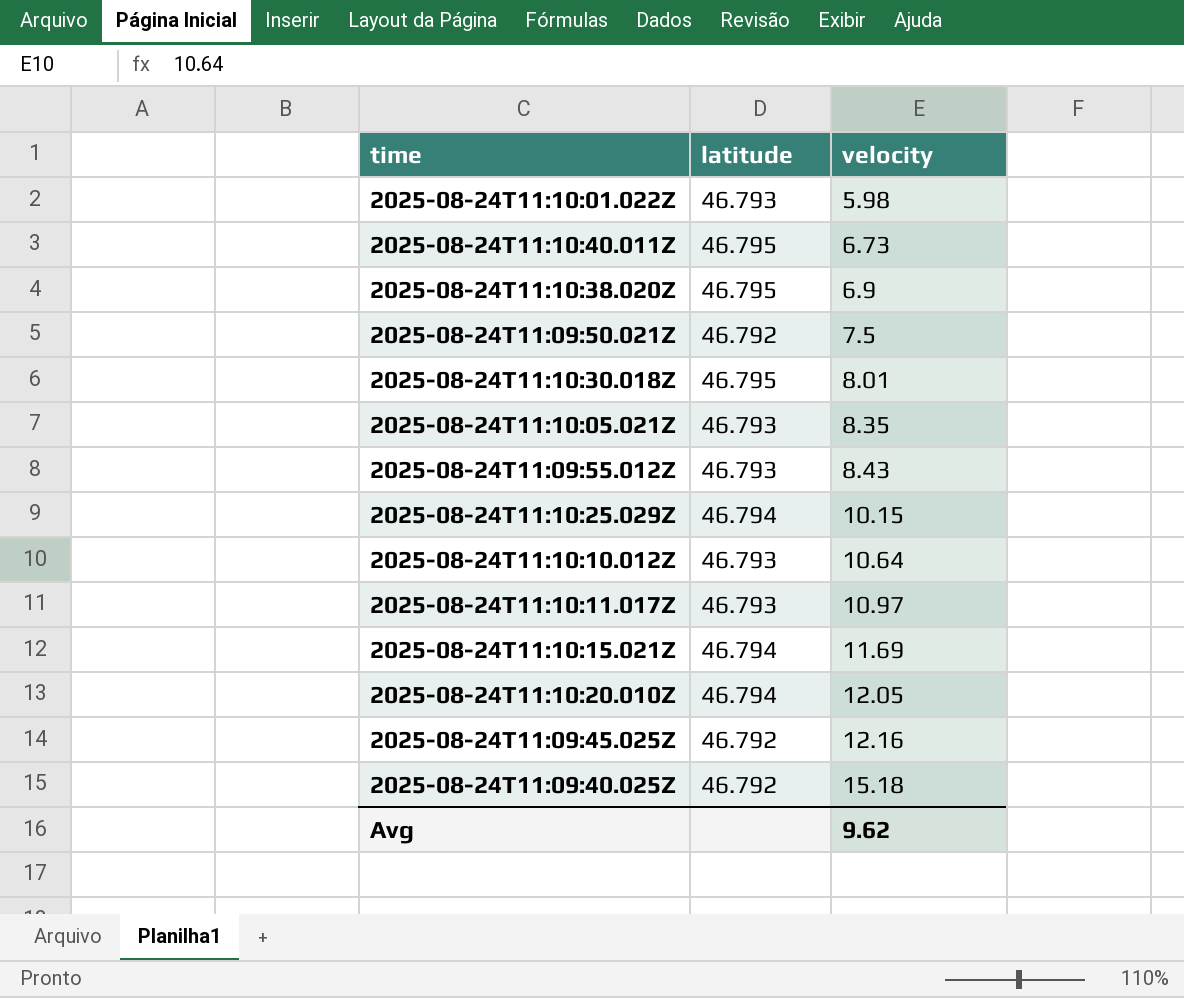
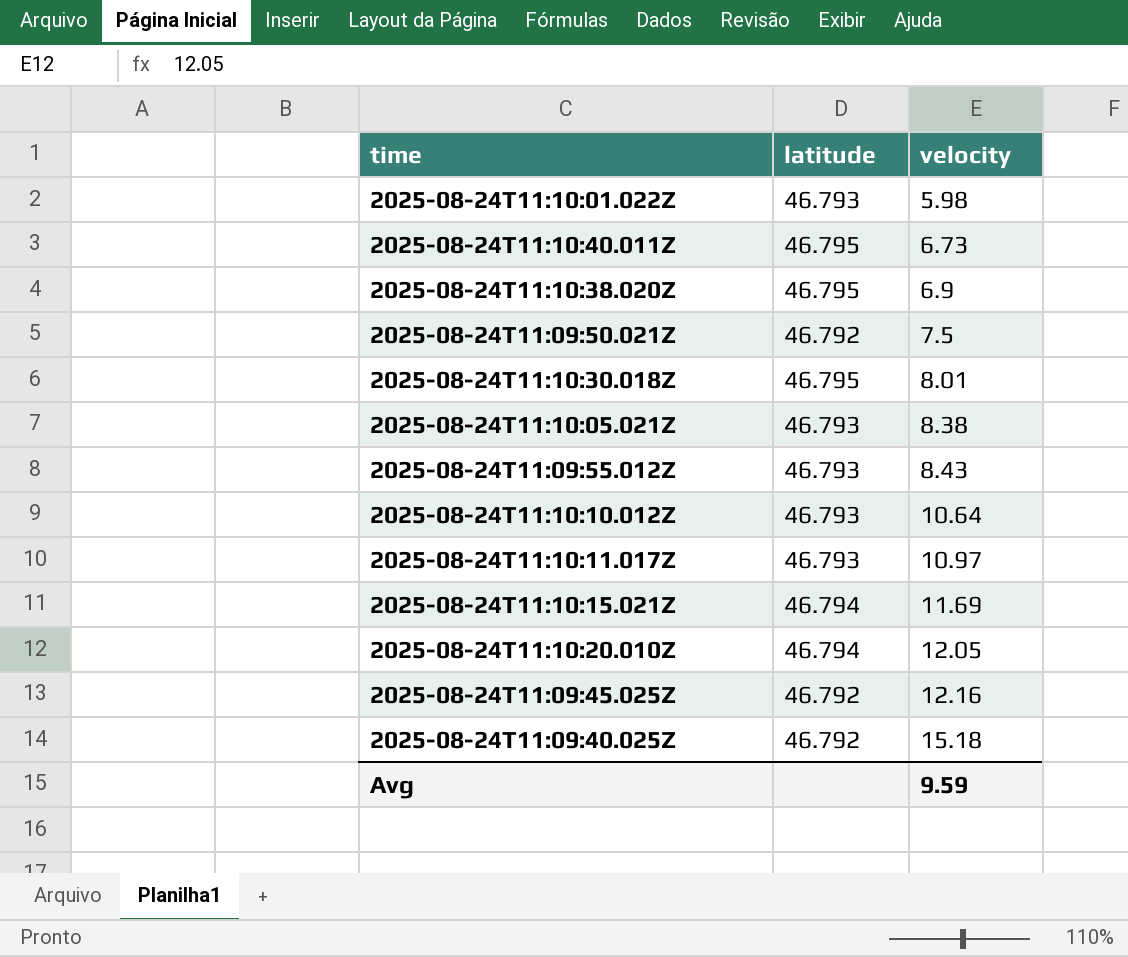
row 2025-08-24T11:10:25.029Z: 46.794 | 10.15 -> none
2025-08-24T11:10:05.021Z | velocity: 8.35 -> 8.38
Avg | velocity: 9.62 -> 9.59

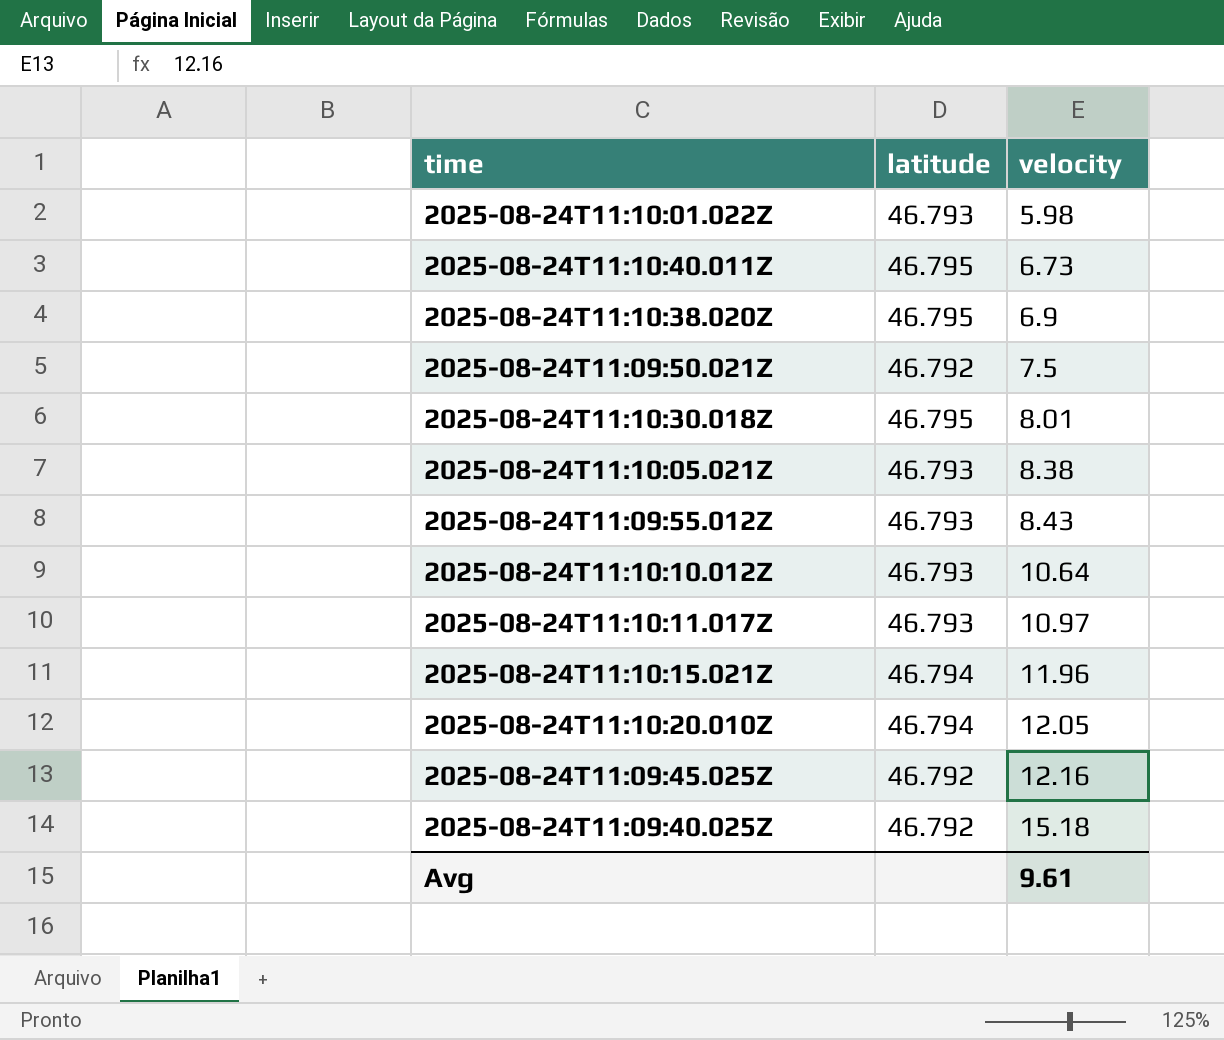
2025-08-24T11:10:15.021Z | velocity: 11.69 -> 11.96
Avg | velocity: 9.59 -> 9.61

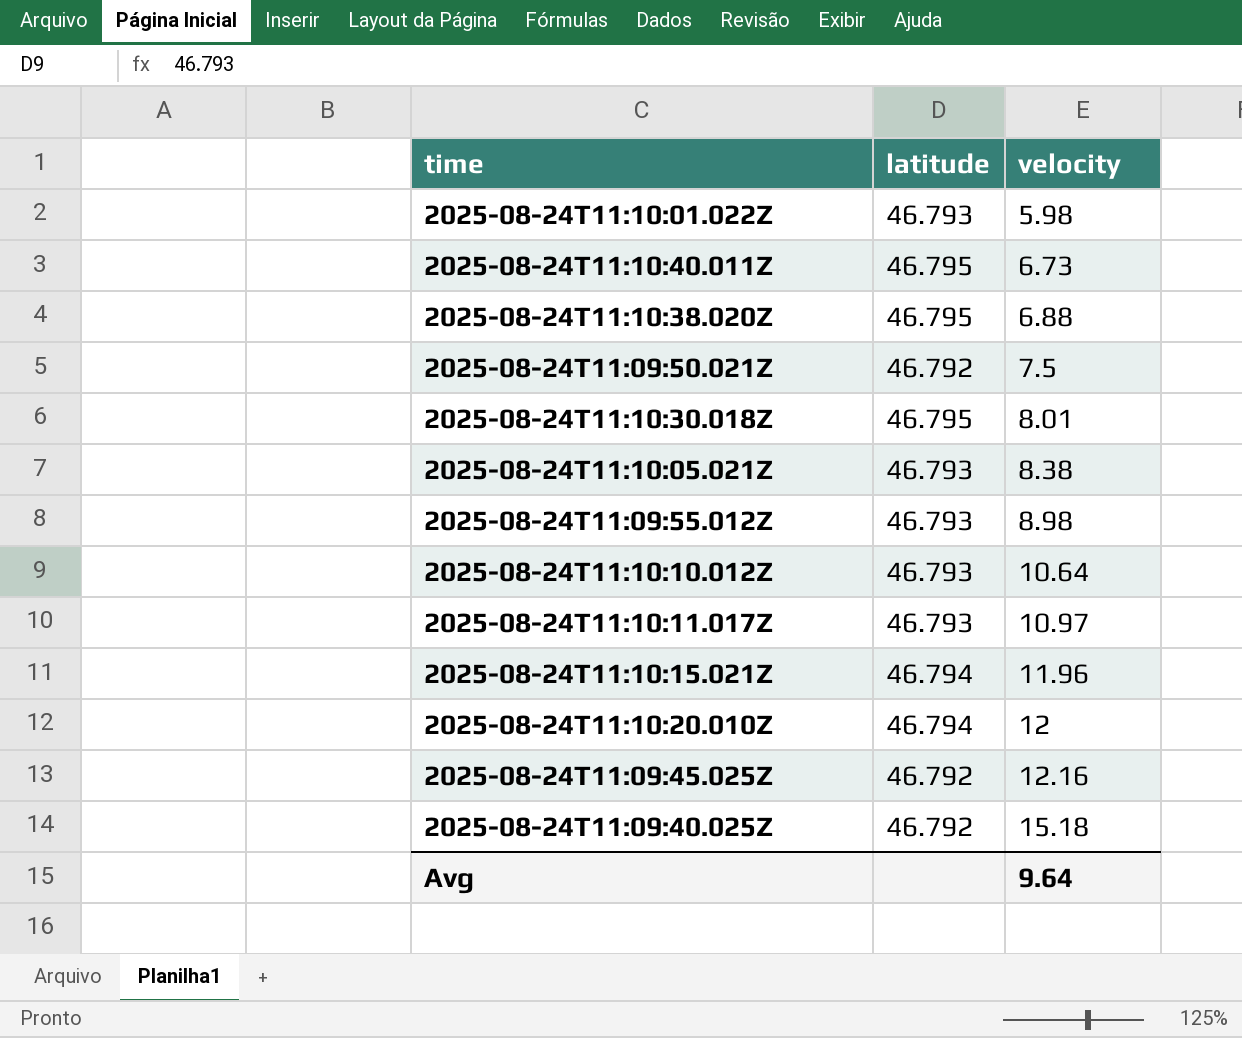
2025-08-24T11:10:38.020Z | velocity: 6.9 -> 6.88
2025-08-24T11:09:55.012Z | velocity: 8.43 -> 8.98
2025-08-24T11:10:20.010Z | velocity: 12.05 -> 12
Avg | velocity: 9.61 -> 9.64

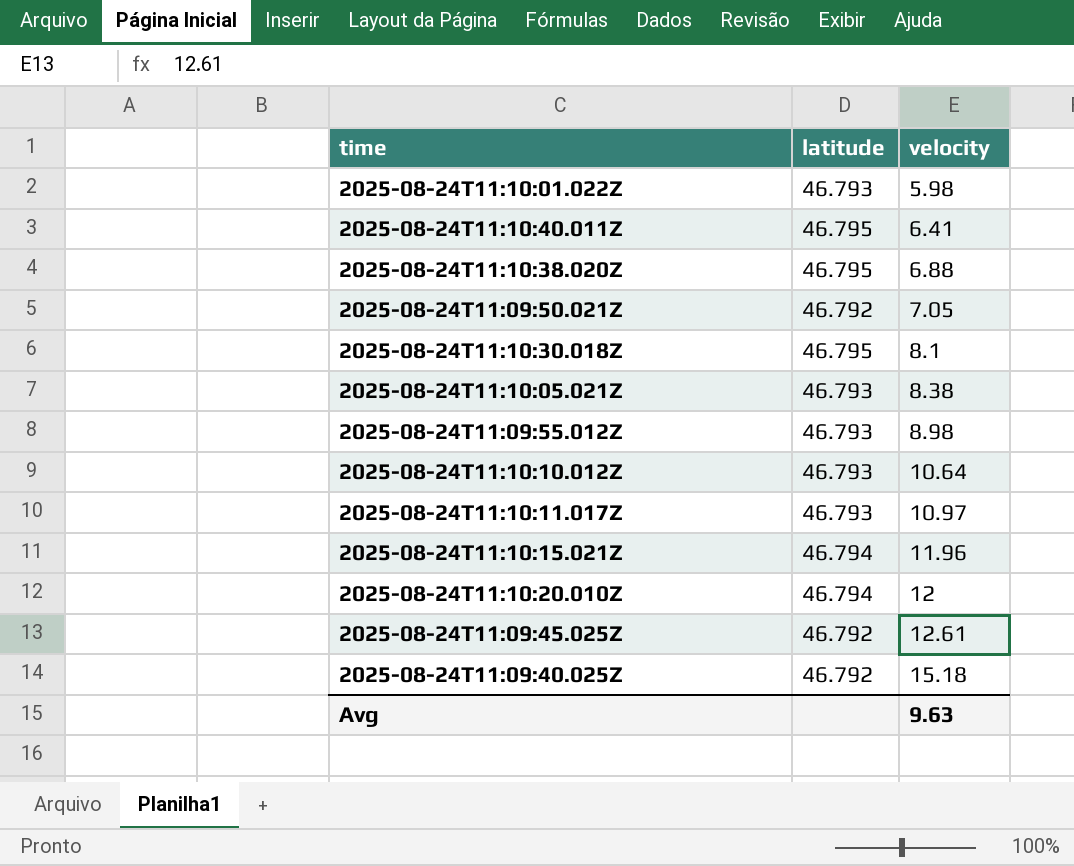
2025-08-24T11:10:40.011Z | velocity: 6.73 -> 6.41
2025-08-24T11:09:50.021Z | velocity: 7.5 -> 7.05
2025-08-24T11:10:30.018Z | velocity: 8.01 -> 8.1
2025-08-24T11:09:45.025Z | velocity: 12.16 -> 12.61
Avg | velocity: 9.64 -> 9.63

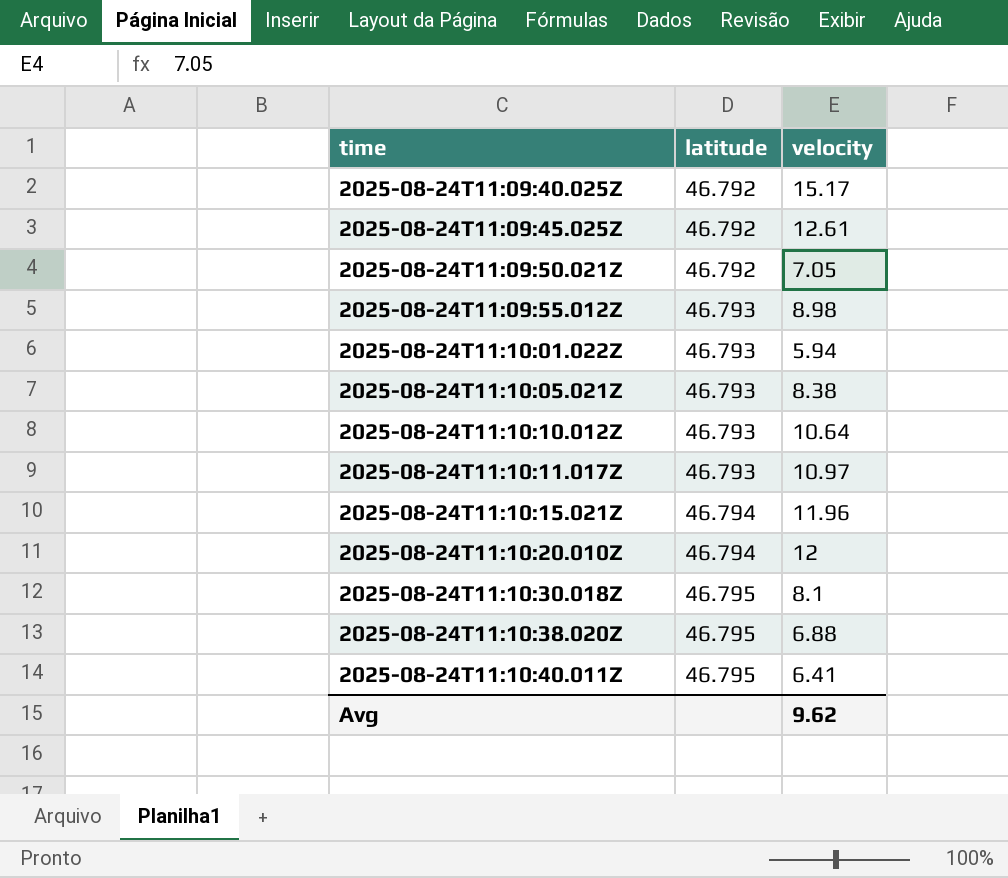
row order: velocity ascending -> time ascending
2025-08-24T11:09:40.025Z | velocity: 15.18 -> 15.17
2025-08-24T11:10:01.022Z | velocity: 5.98 -> 5.94
Avg | velocity: 9.63 -> 9.62

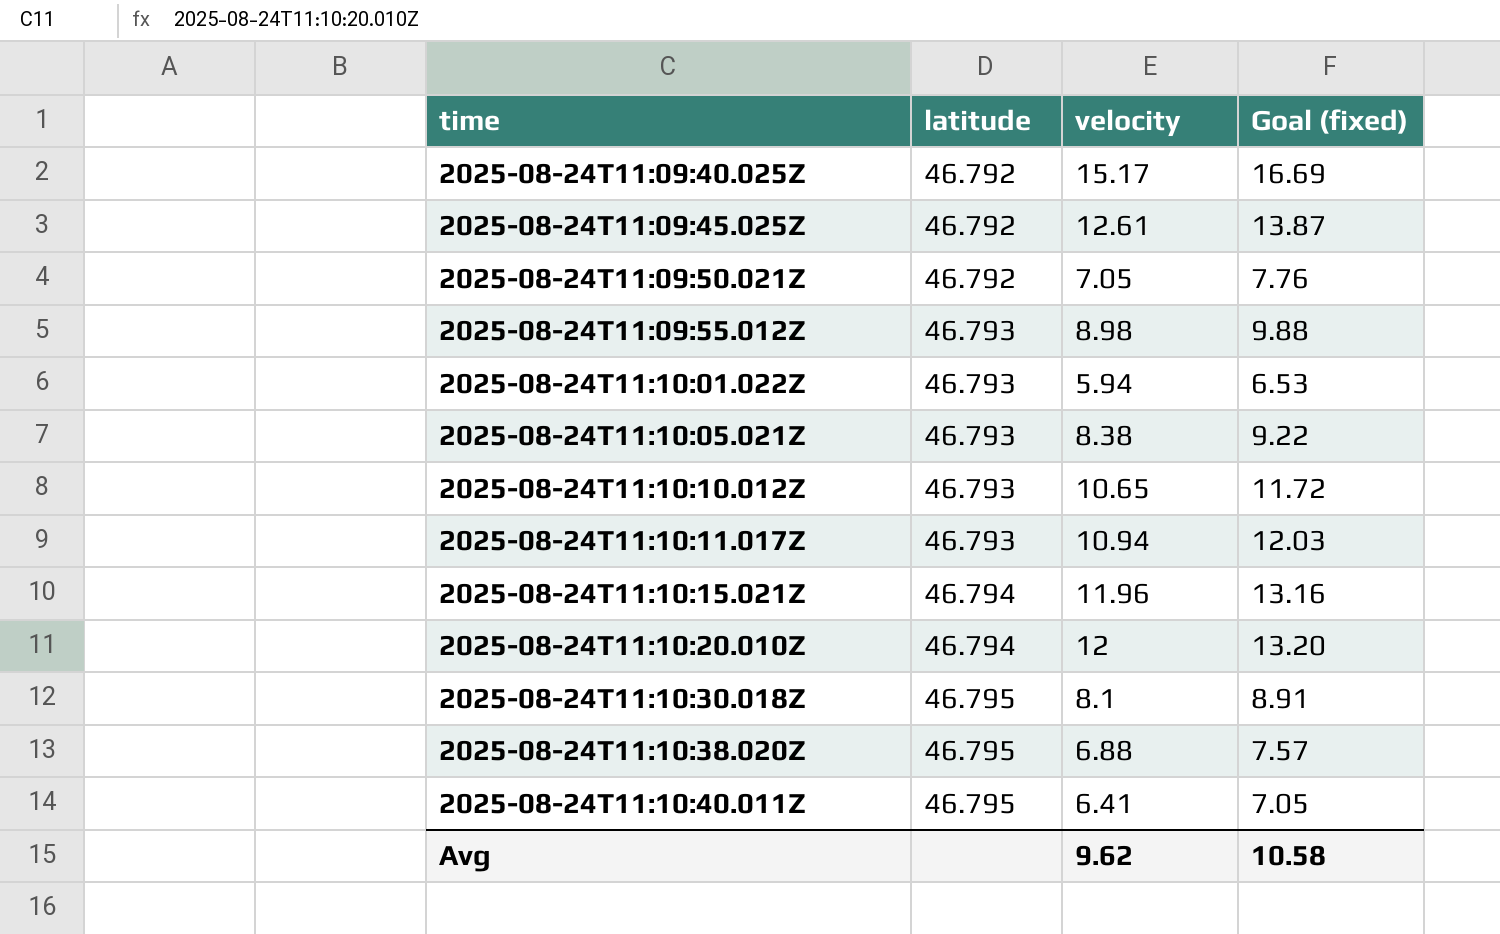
column Goal (fixed) | formula: none -> [velocity] * 1.1
2025-08-24T11:10:10.012Z | velocity: 10.64 -> 10.65
2025-08-24T11:10:11.017Z | velocity: 10.97 -> 10.94

